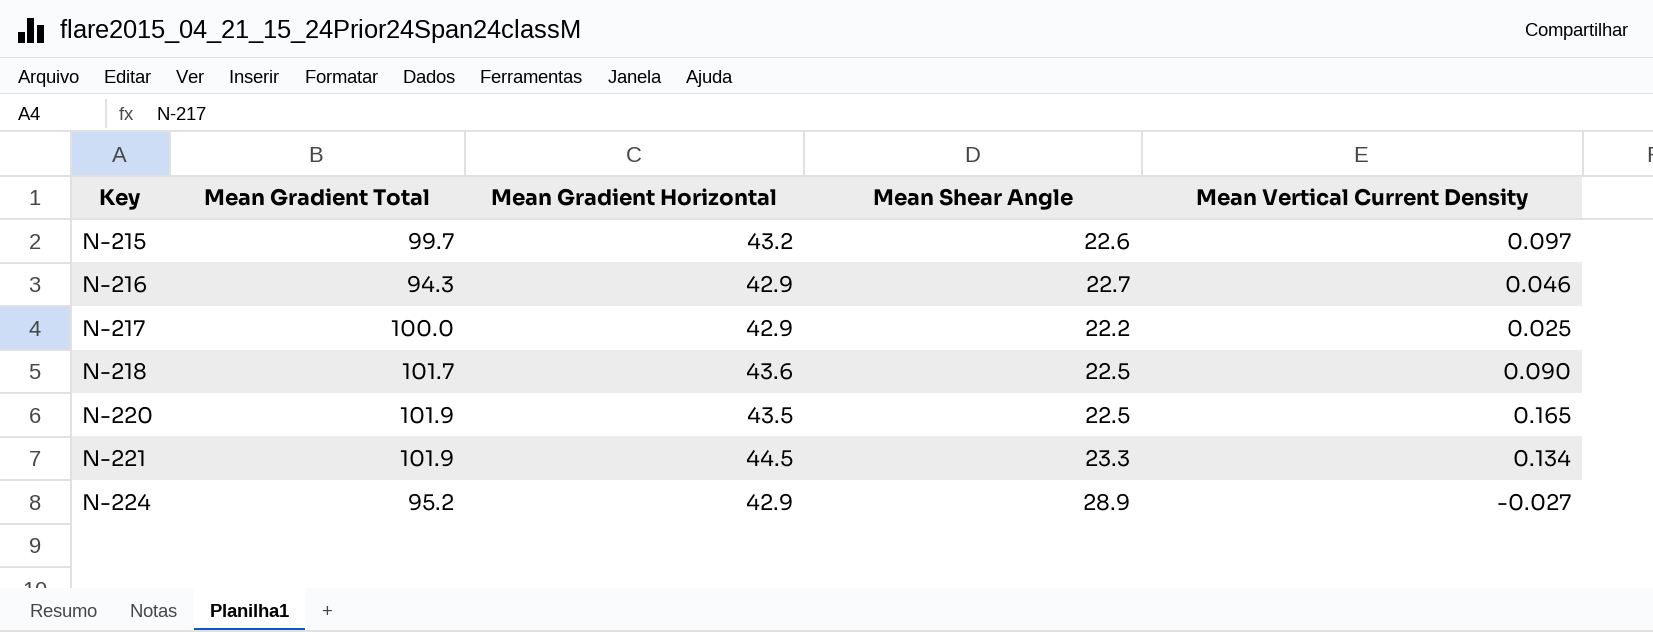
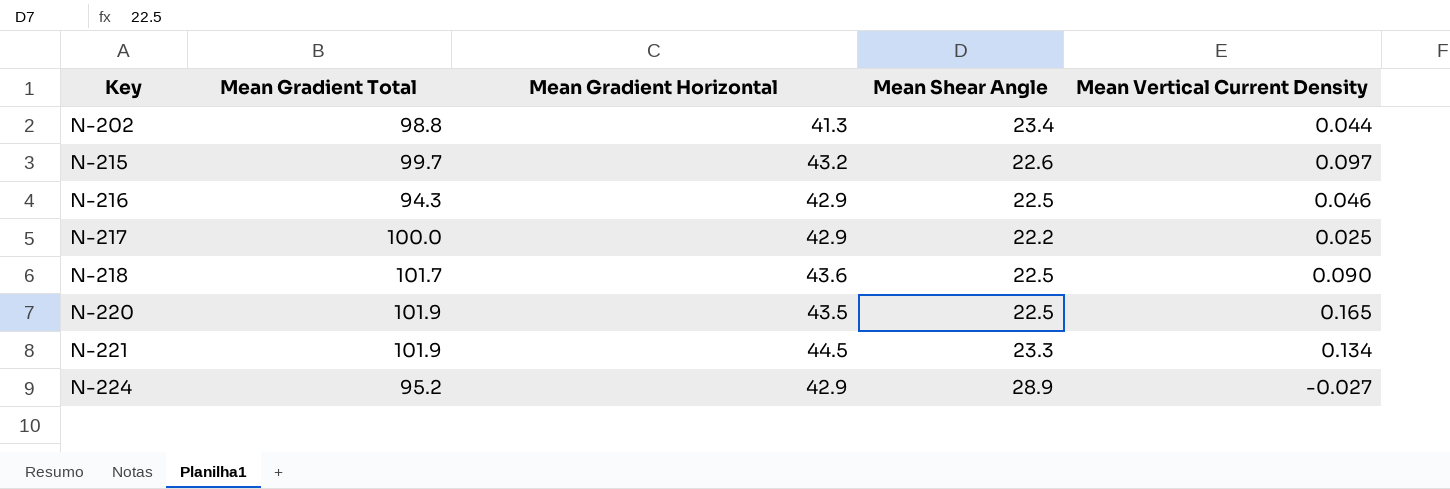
row N-202: none -> 98.8 | 41.3 | 23.4 | 0.044
N-216 | Mean Shear Angle: 22.7 -> 22.5

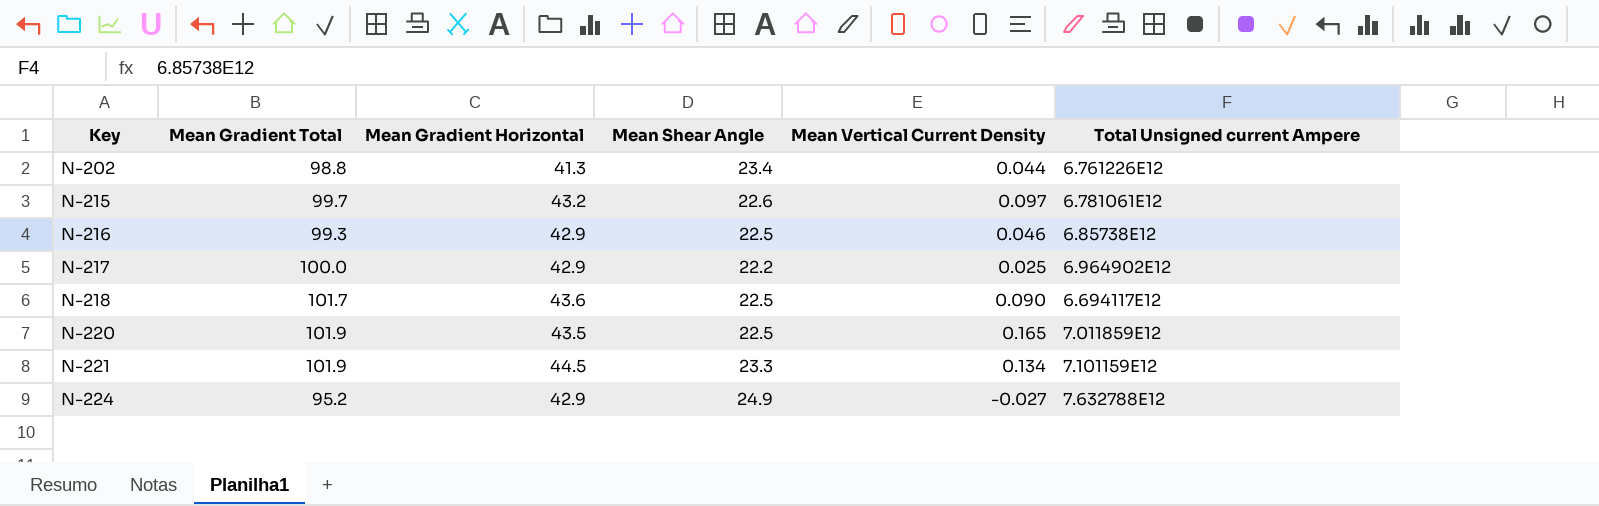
column Total Unsigned current Ampere | position: none -> 6
N-216 | Mean Gradient Total: 94.3 -> 99.3
N-224 | Mean Shear Angle: 28.9 -> 24.9

